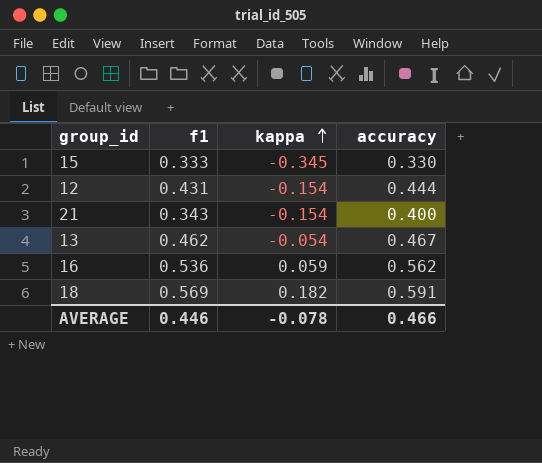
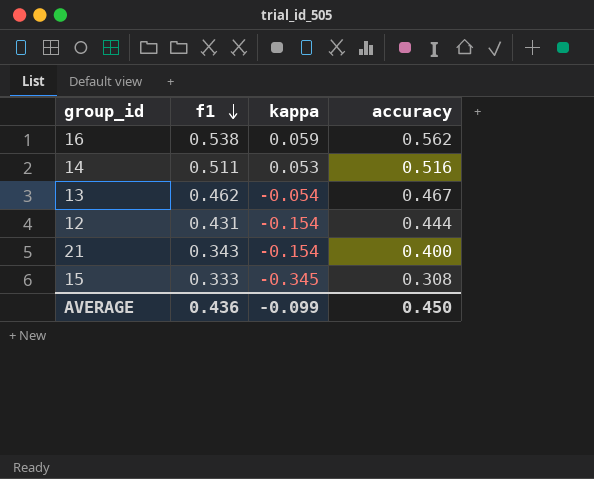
row order: kappa ascending -> f1 descending
row 18: 0.569 | 0.182 | 0.591 -> none
16 | f1: 0.536 -> 0.538
row 14: none -> 0.511 | 0.053 | 0.516
15 | accuracy: 0.330 -> 0.308
AVERAGE | f1: 0.446 -> 0.436
AVERAGE | kappa: -0.078 -> -0.099
AVERAGE | accuracy: 0.466 -> 0.450

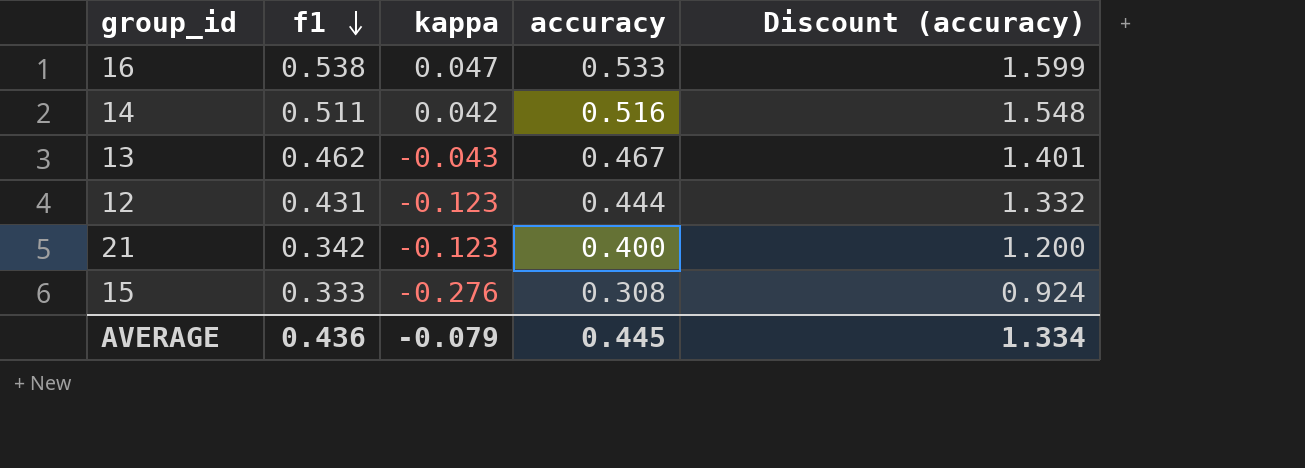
column Discount (accuracy) | formula: none -> [accuracy] * 3
16 | kappa: 0.059 -> 0.047
16 | accuracy: 0.562 -> 0.533
14 | kappa: 0.053 -> 0.042
13 | kappa: -0.054 -> -0.043
12 | kappa: -0.154 -> -0.123
21 | f1: 0.343 -> 0.342
21 | kappa: -0.154 -> -0.123
15 | kappa: -0.345 -> -0.276
AVERAGE | kappa: -0.099 -> -0.079
AVERAGE | accuracy: 0.450 -> 0.445

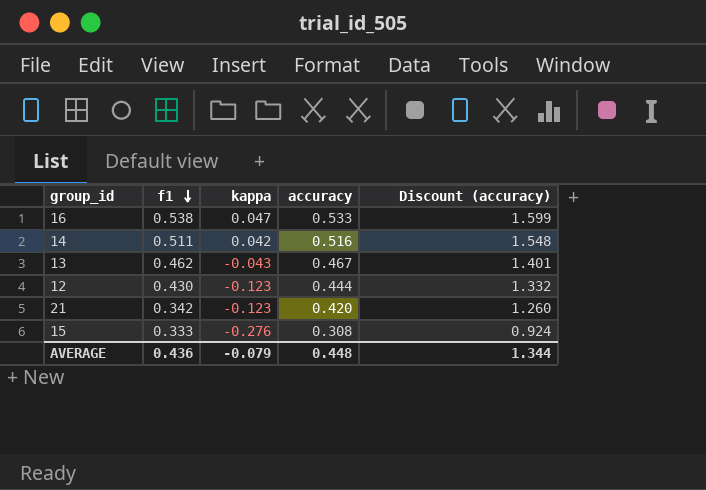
12 | f1: 0.431 -> 0.430
21 | accuracy: 0.400 -> 0.420
21 | Discount (accuracy): 1.200 -> 1.260
AVERAGE | accuracy: 0.445 -> 0.448
AVERAGE | Discount (accuracy): 1.334 -> 1.344

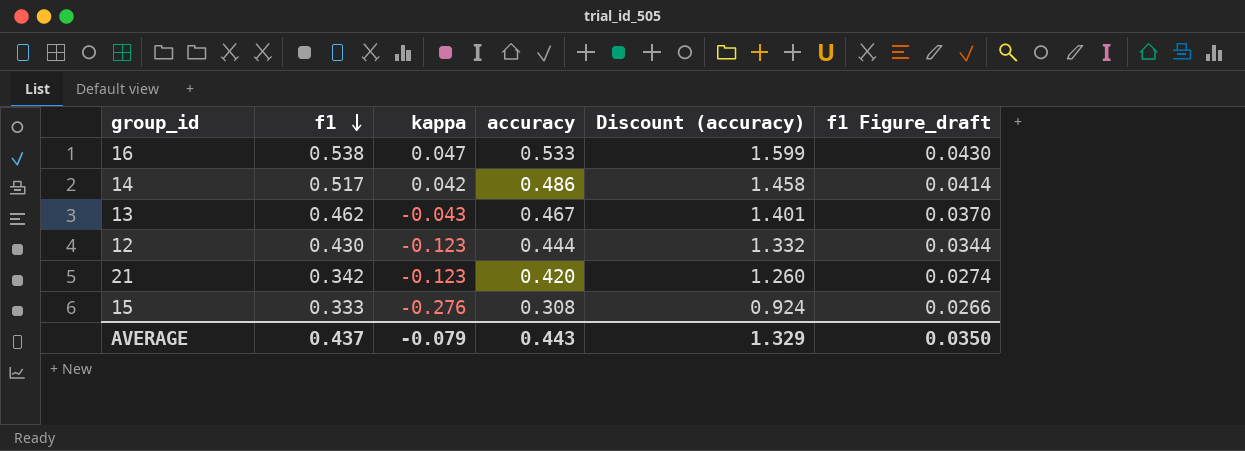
column f1 Figure_draft | formula: none -> [f1] * 0.08
14 | f1: 0.511 -> 0.517
14 | accuracy: 0.516 -> 0.486
14 | Discount (accuracy): 1.548 -> 1.458
AVERAGE | f1: 0.436 -> 0.437
AVERAGE | accuracy: 0.448 -> 0.443
AVERAGE | Discount (accuracy): 1.344 -> 1.329

